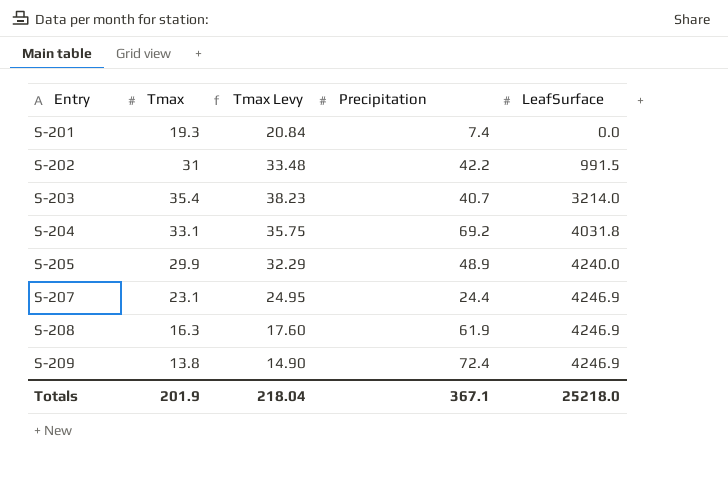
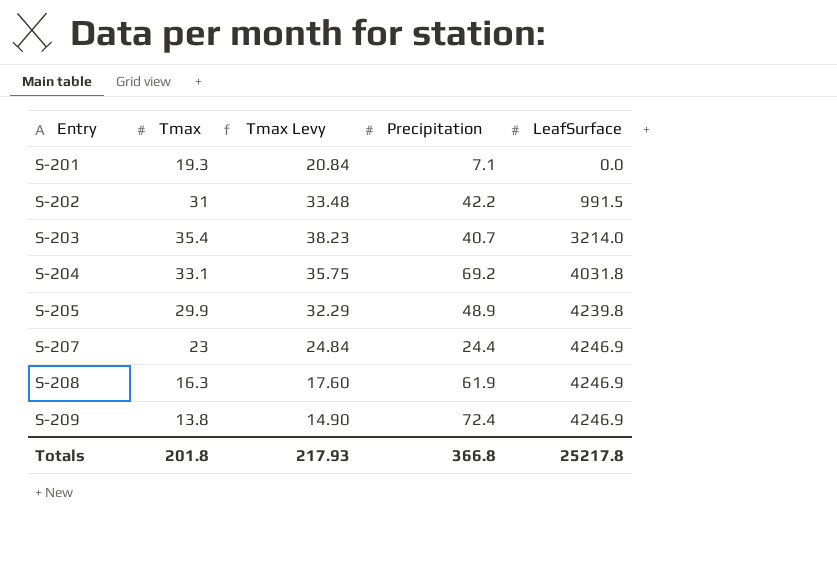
S-201 | Precipitation: 7.4 -> 7.1
S-205 | LeafSurface: 4240.0 -> 4239.8
S-207 | Tmax: 23.1 -> 23
S-207 | Tmax Levy: 24.95 -> 24.84
Totals | Tmax: 201.9 -> 201.8
Totals | Tmax Levy: 218.04 -> 217.93
Totals | Precipitation: 367.1 -> 366.8
Totals | LeafSurface: 25218.0 -> 25217.8

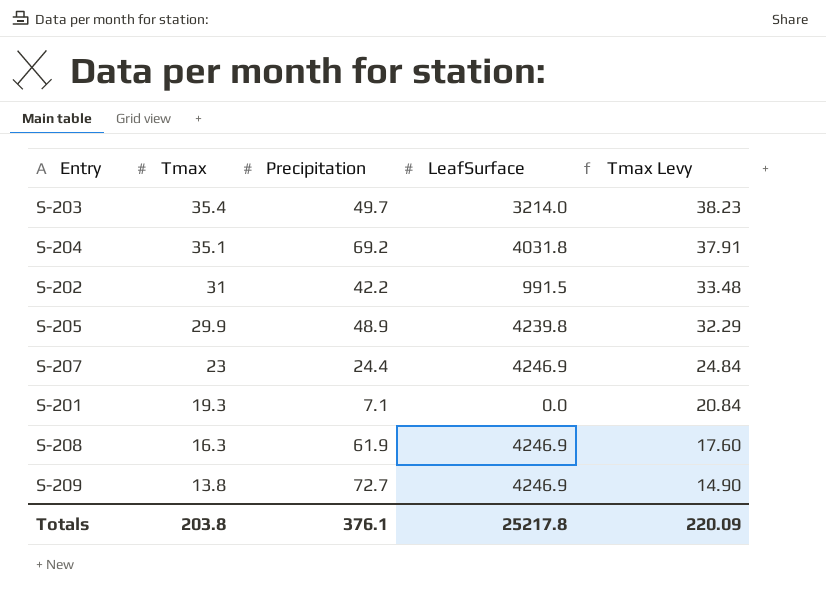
row order: Entry ascending -> Tmax descending
column Tmax Levy | position: 3 -> 5
S-203 | Precipitation: 40.7 -> 49.7
S-204 | Tmax: 33.1 -> 35.1
S-204 | Tmax Levy: 35.75 -> 37.91
S-209 | Precipitation: 72.4 -> 72.7
Totals | Tmax: 201.8 -> 203.8
Totals | Precipitation: 366.8 -> 376.1
Totals | Tmax Levy: 217.93 -> 220.09

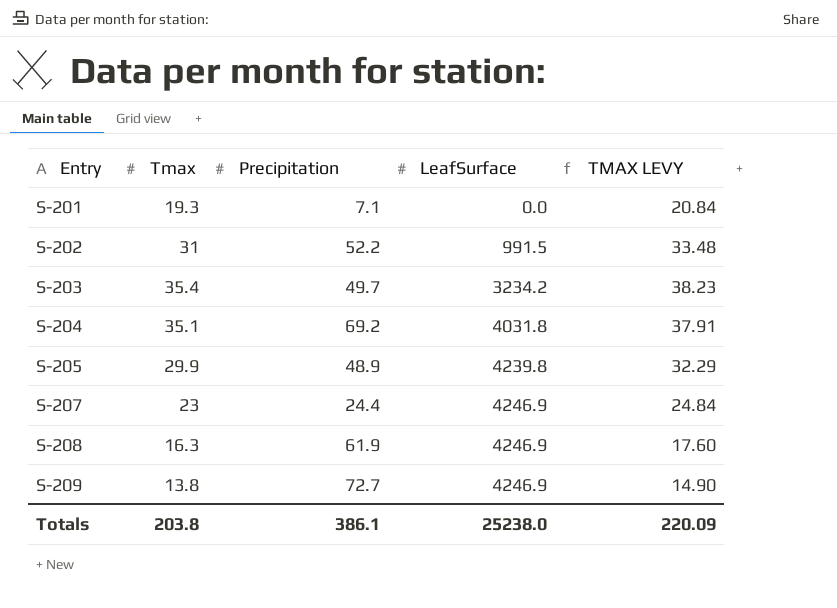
row order: Tmax descending -> Entry ascending
column name: Tmax Levy -> TMAX LEVY
S-202 | Precipitation: 42.2 -> 52.2
S-203 | LeafSurface: 3214.0 -> 3234.2
Totals | Precipitation: 376.1 -> 386.1
Totals | LeafSurface: 25217.8 -> 25238.0

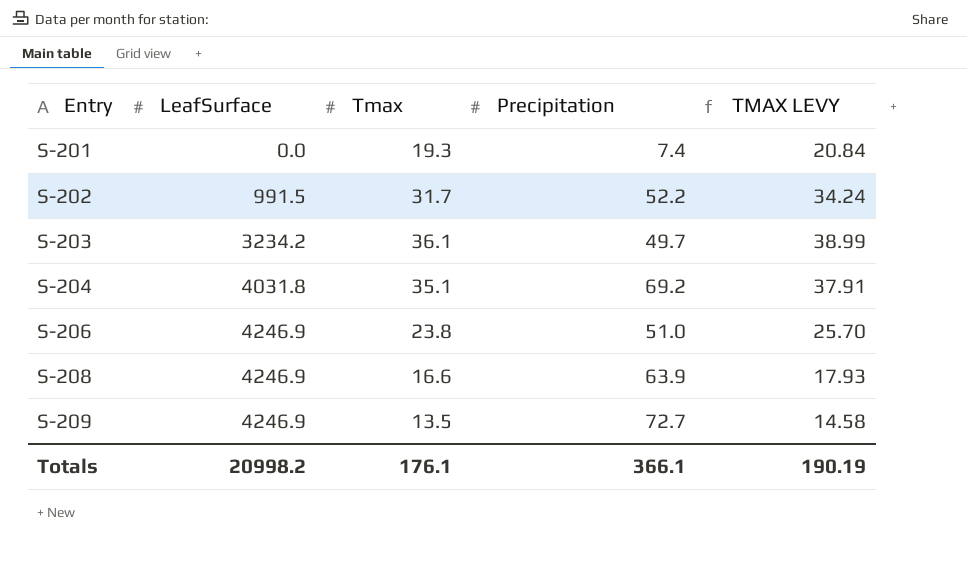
column LeafSurface | position: 4 -> 2
row S-205: 29.9 | 48.9 | 4239.8 | 32.29 -> none
row S-207: 23 | 24.4 | 4246.9 | 24.84 -> none
S-201 | Precipitation: 7.1 -> 7.4
S-202 | Tmax: 31 -> 31.7
S-202 | TMAX LEVY: 33.48 -> 34.24
S-203 | Tmax: 35.4 -> 36.1
S-203 | TMAX LEVY: 38.23 -> 38.99
row S-206: none -> 4246.9 | 23.8 | 51.0 | 25.70
S-208 | Tmax: 16.3 -> 16.6
S-208 | Precipitation: 61.9 -> 63.9
S-208 | TMAX LEVY: 17.60 -> 17.93
S-209 | Tmax: 13.8 -> 13.5
S-209 | TMAX LEVY: 14.90 -> 14.58
Totals | LeafSurface: 25238.0 -> 20998.2
Totals | Tmax: 203.8 -> 176.1
Totals | Precipitation: 386.1 -> 366.1
Totals | TMAX LEVY: 220.09 -> 190.19

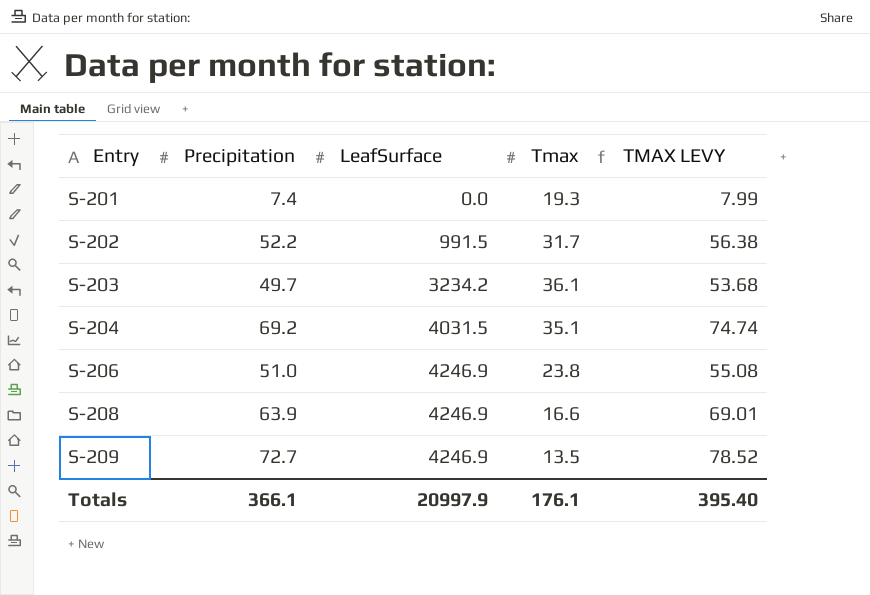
column Precipitation | position: 4 -> 2
column TMAX LEVY | formula: [Tmax] * 1.08 -> [Precipitation] * 1.08
S-204 | LeafSurface: 4031.8 -> 4031.5
Totals | LeafSurface: 20998.2 -> 20997.9
Totals | TMAX LEVY: 190.19 -> 395.40

